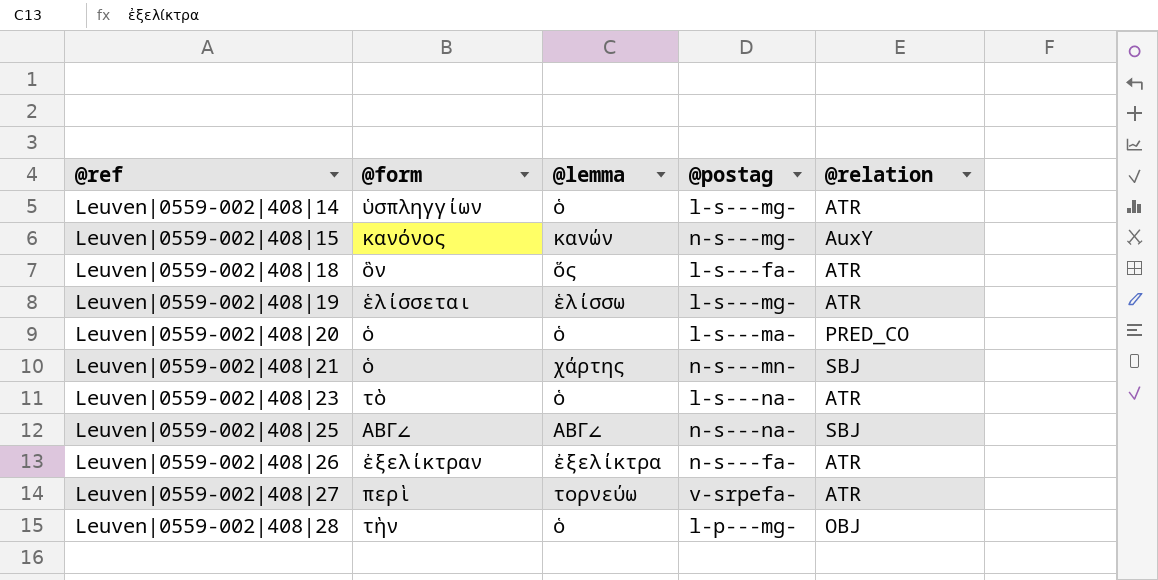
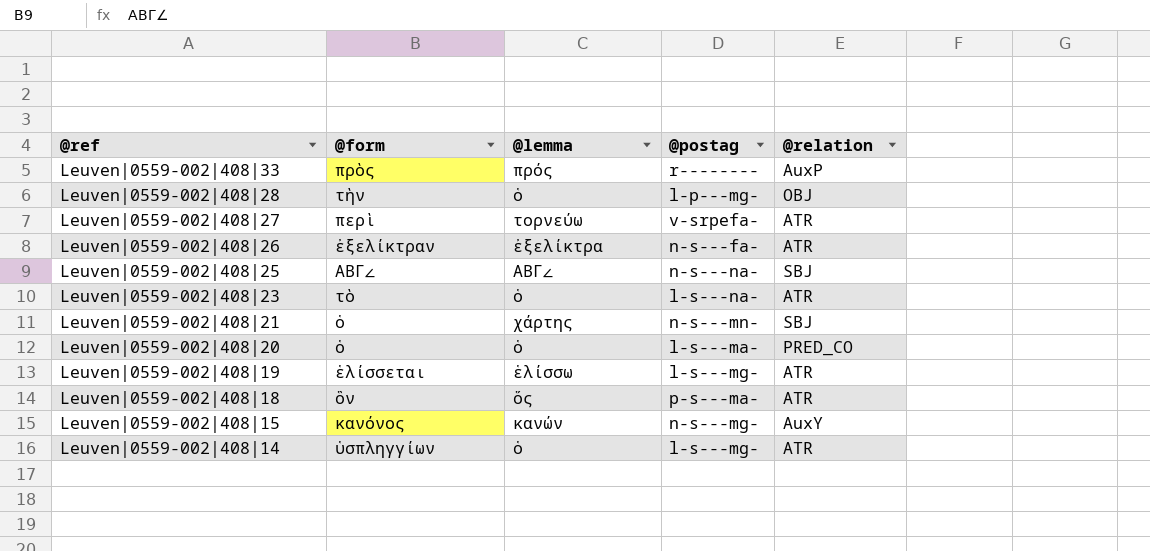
row order: @ref ascending -> @ref descending
row Leuven|0559-002|408|33: none -> πρὸς | πρός | r-------- | AuxP
Leuven|0559-002|408|18 | @postag: l-s---fa- -> p-s---ma-

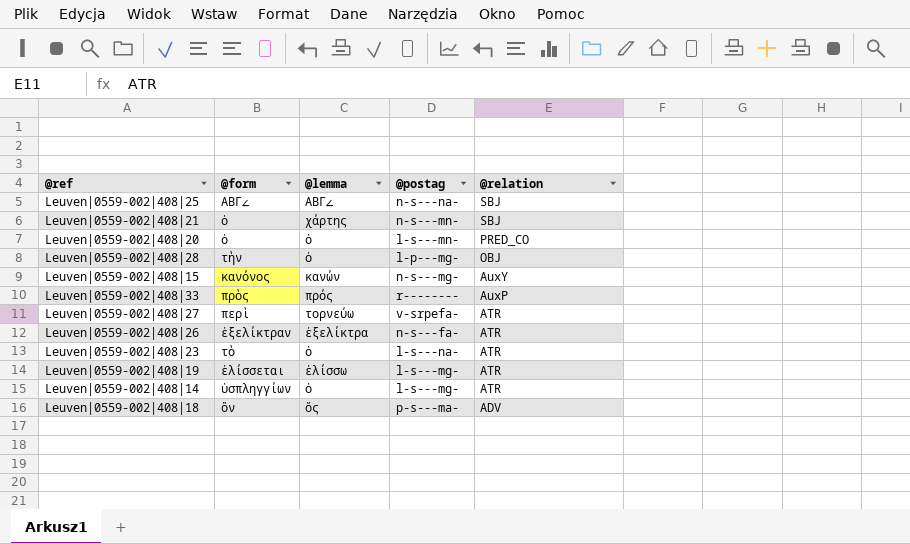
row order: @ref descending -> @relation descending
Leuven|0559-002|408|20 | @postag: l-s---ma- -> l-s---mn-
Leuven|0559-002|408|18 | @relation: ATR -> ADV

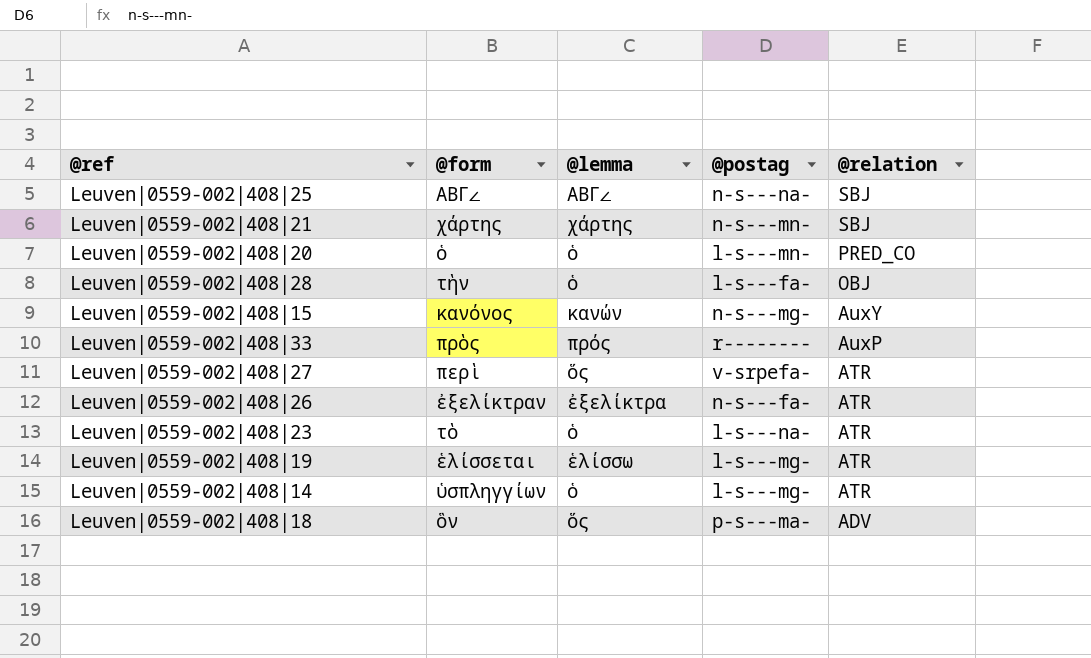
Leuven|0559-002|408|21 | @form: ὁ -> χάρτης
Leuven|0559-002|408|28 | @postag: l-p---mg- -> l-s---fa-
Leuven|0559-002|408|27 | @lemma: τορνεύω -> ὅς

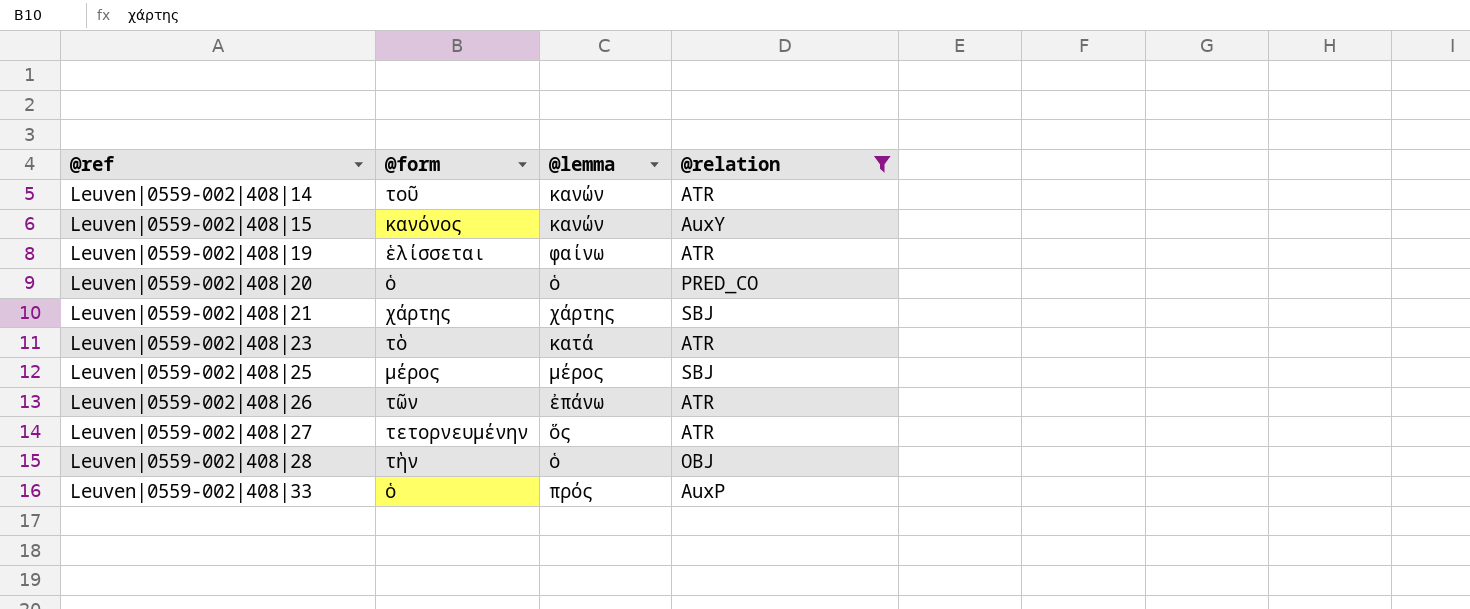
filter: none -> @relation != ADV
row order: @relation descending -> @ref ascending
column @postag | position: 4 -> none
Leuven|0559-002|408|14 | @form: ὑσπληγγίων -> τοῦ
Leuven|0559-002|408|14 | @lemma: ὁ -> κανών
Leuven|0559-002|408|19 | @lemma: ἑλίσσω -> φαίνω
Leuven|0559-002|408|23 | @lemma: ὁ -> κατά
Leuven|0559-002|408|25 | @form: ΑΒΓ∠ -> μέρος
Leuven|0559-002|408|25 | @lemma: ΑΒΓ∠ -> μέρος
Leuven|0559-002|408|26 | @form: ἐξελίκτραν -> τῶν
Leuven|0559-002|408|26 | @lemma: ἐξελίκτρα -> ἐπάνω
Leuven|0559-002|408|27 | @form: περὶ -> τετορνευμένην
Leuven|0559-002|408|33 | @form: πρὸς -> ὁ

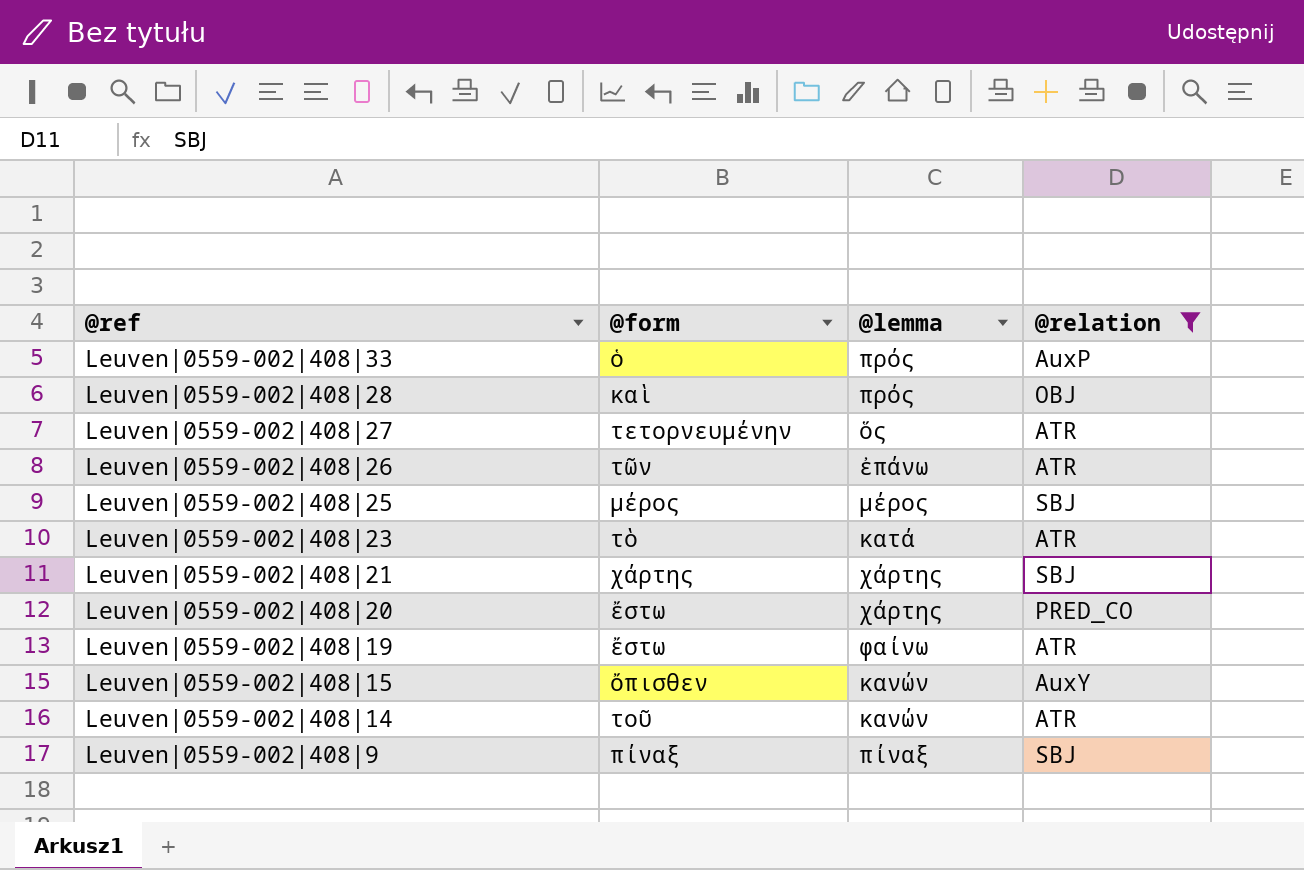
row order: @ref ascending -> @ref descending
Leuven|0559-002|408|28 | @form: τὴν -> καὶ
Leuven|0559-002|408|28 | @lemma: ὁ -> πρός
Leuven|0559-002|408|20 | @form: ὁ -> ἔστω
Leuven|0559-002|408|20 | @lemma: ὁ -> χάρτης
Leuven|0559-002|408|19 | @form: ἑλίσσεται -> ἔστω
Leuven|0559-002|408|15 | @form: κανόνος -> ὄπισθεν
row Leuven|0559-002|408|9: none -> πίναξ | πίναξ | SBJ

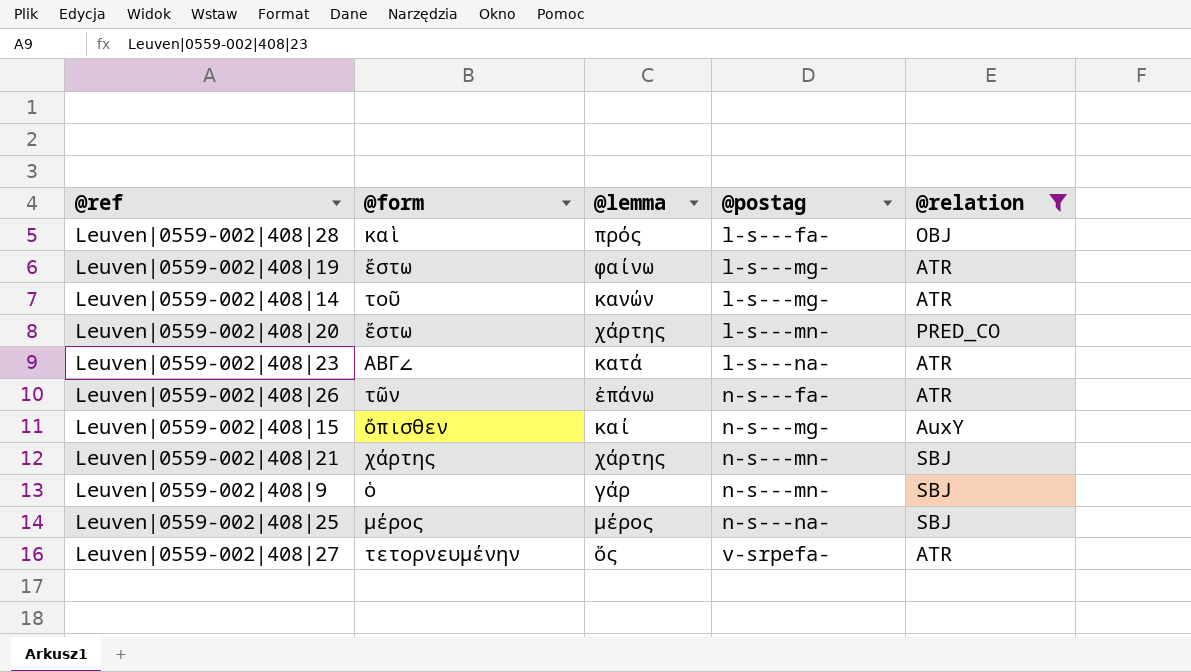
row order: @ref descending -> @postag ascending
column @postag | position: none -> 4
row Leuven|0559-002|408|33: ὁ | πρός | AuxP -> none
Leuven|0559-002|408|23 | @form: τὸ -> ΑΒΓ∠
Leuven|0559-002|408|15 | @lemma: κανών -> καί
Leuven|0559-002|408|9 | @form: πίναξ -> ὁ
Leuven|0559-002|408|9 | @lemma: πίναξ -> γάρ

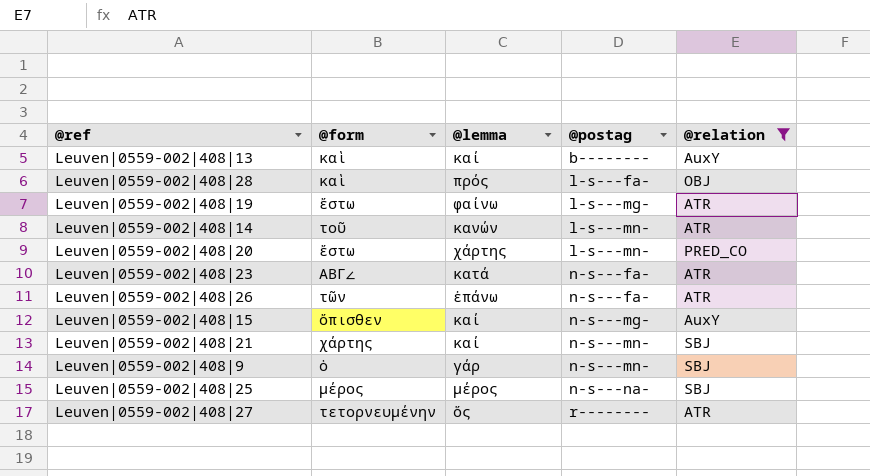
row Leuven|0559-002|408|13: none -> καὶ | καί | b-------- | AuxY
Leuven|0559-002|408|14 | @postag: l-s---mg- -> l-s---mn-
Leuven|0559-002|408|23 | @postag: l-s---na- -> n-s---fa-
Leuven|0559-002|408|21 | @lemma: χάρτης -> καί
Leuven|0559-002|408|27 | @postag: v-srpefa- -> r--------

